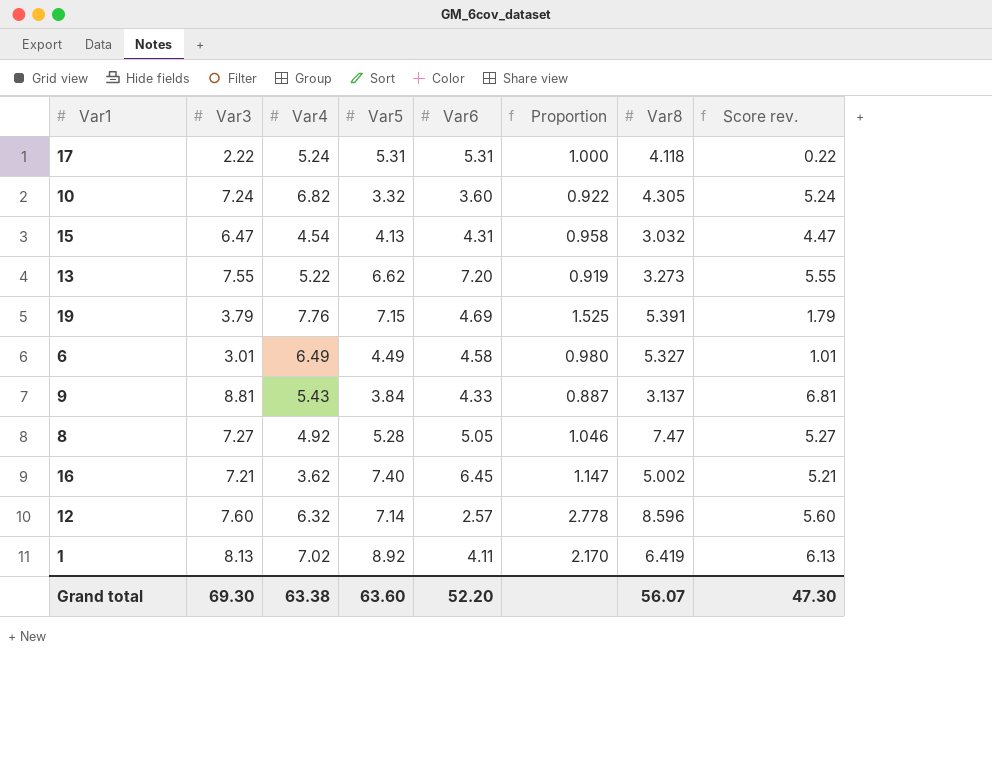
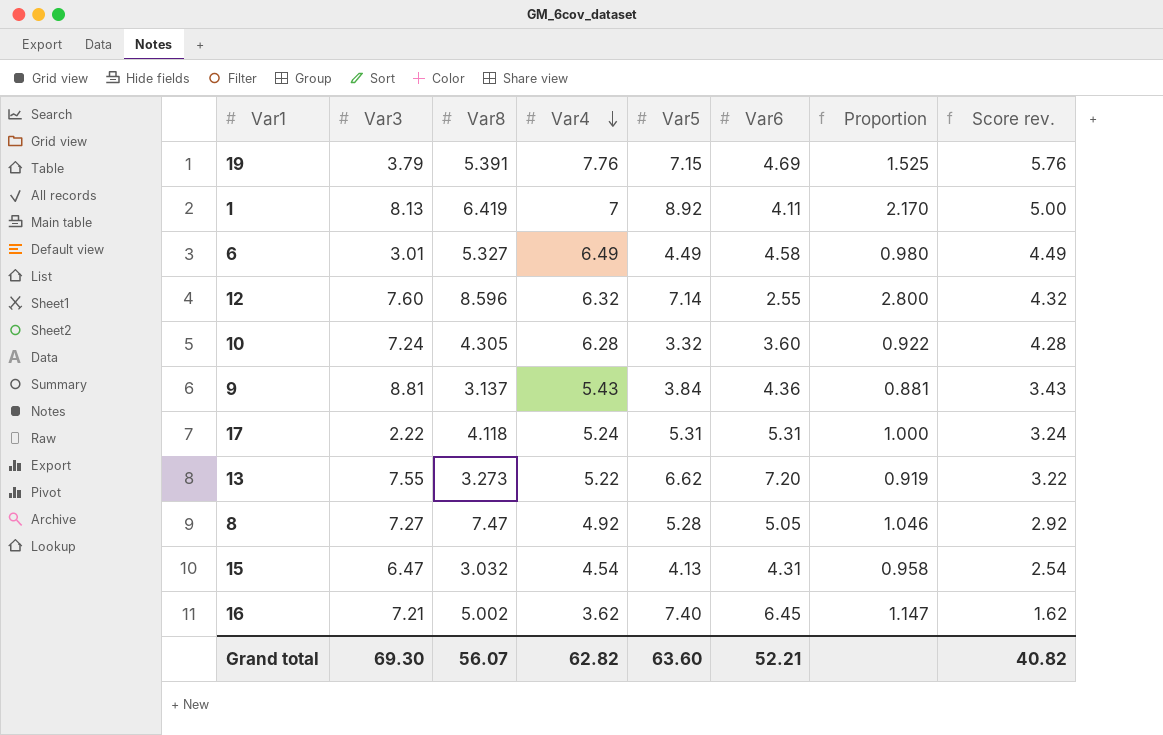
row order: none -> Var4 descending
column Var8 | position: 7 -> 3
column Score rev. | formula: [Var3] - 2 -> [Var4] - 2
1 | Var4: 7.02 -> 7
12 | Var6: 2.57 -> 2.55
12 | Proportion: 2.778 -> 2.800
10 | Var4: 6.82 -> 6.28
9 | Var6: 4.33 -> 4.36
9 | Proportion: 0.887 -> 0.881
Grand total | Var4: 63.38 -> 62.82
Grand total | Var6: 52.20 -> 52.21
Grand total | Score rev.: 47.30 -> 40.82

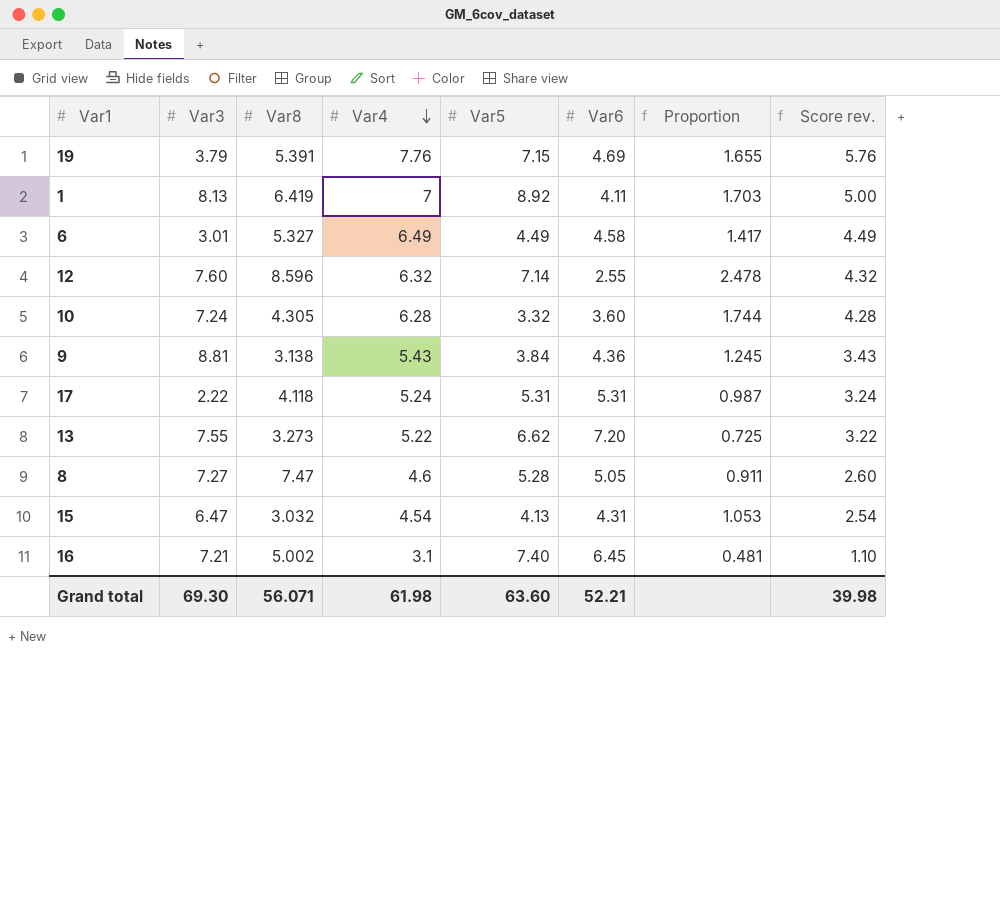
column Proportion | formula: [Var5] / [Var6] -> [Var4] / [Var6]
9 | Var8: 3.137 -> 3.138
8 | Var4: 4.92 -> 4.6
8 | Score rev.: 2.92 -> 2.60
16 | Var4: 3.62 -> 3.1
16 | Score rev.: 1.62 -> 1.10
Grand total | Var8: 56.07 -> 56.071
Grand total | Var4: 62.82 -> 61.98
Grand total | Score rev.: 40.82 -> 39.98

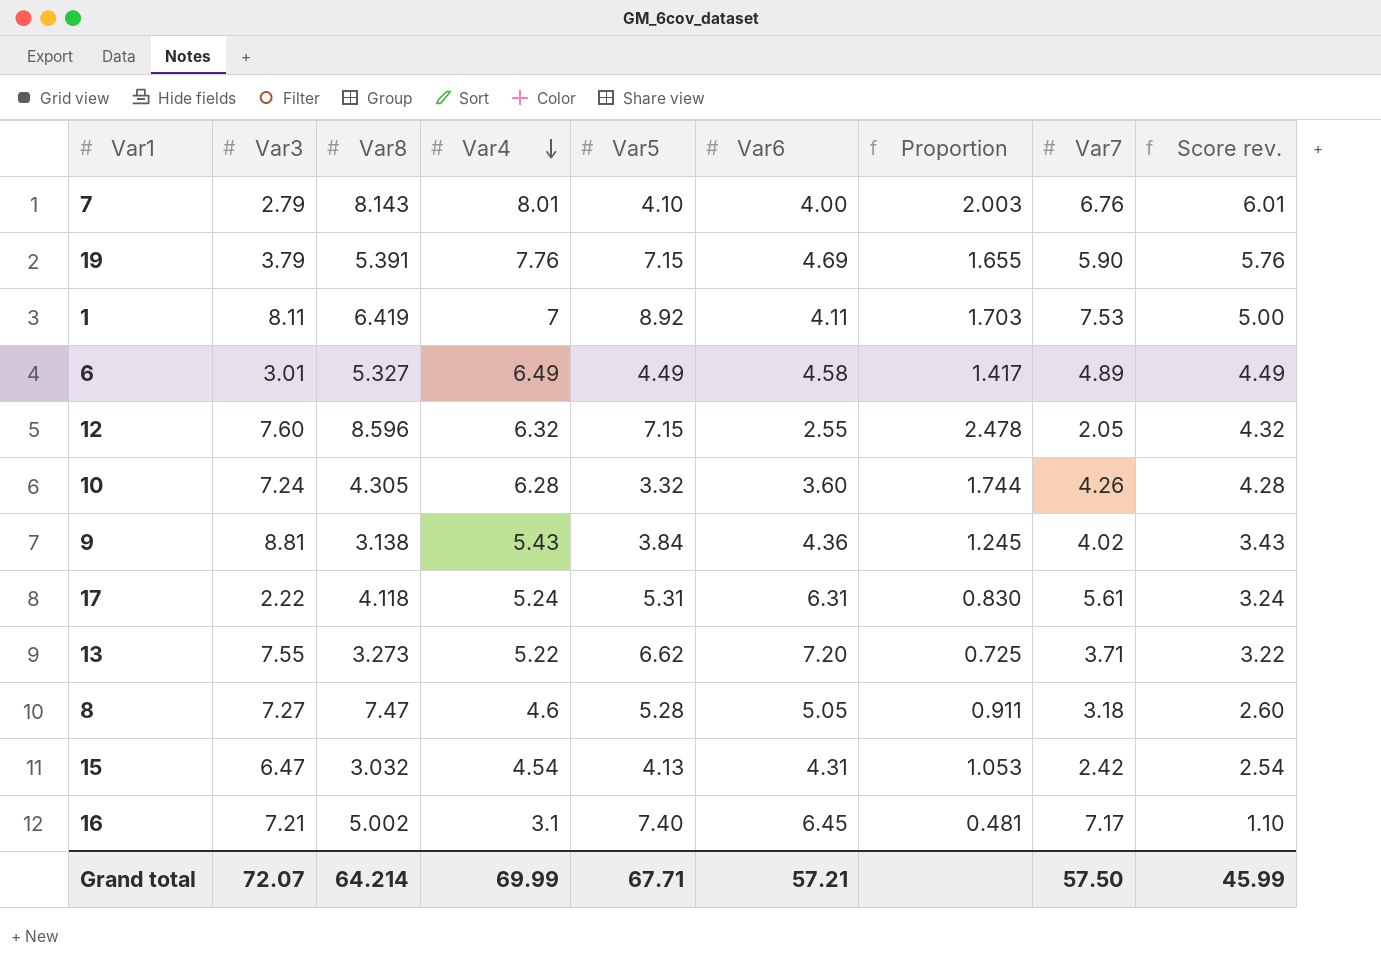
column Var7 | position: none -> 8
row 7: none -> 2.79 | 8.143 | 8.01 | 4.10 | 4.00 | 2.003 | 6.76 | 6.01
1 | Var3: 8.13 -> 8.11
12 | Var5: 7.14 -> 7.15
17 | Var6: 5.31 -> 6.31
17 | Proportion: 0.987 -> 0.830
Grand total | Var3: 69.30 -> 72.07
Grand total | Var8: 56.071 -> 64.214
Grand total | Var4: 61.98 -> 69.99
Grand total | Var5: 63.60 -> 67.71
Grand total | Var6: 52.21 -> 57.21
Grand total | Score rev.: 39.98 -> 45.99

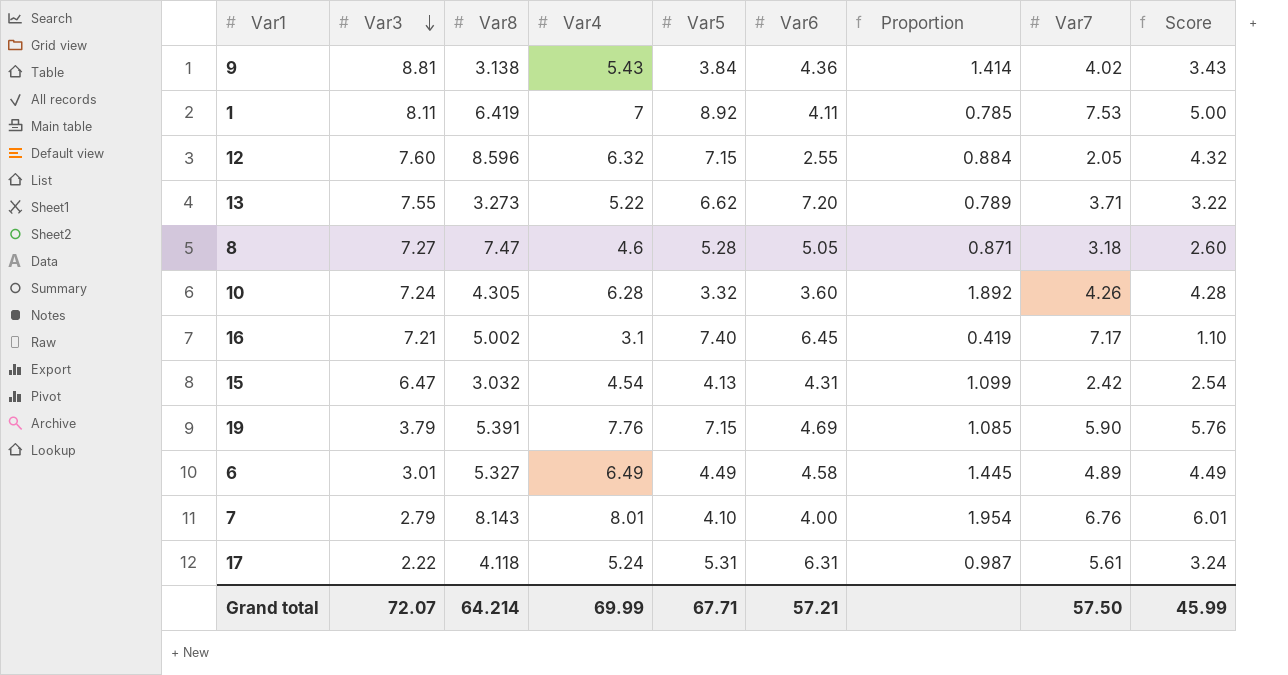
row order: Var4 descending -> Var3 descending
column Proportion | formula: [Var4] / [Var6] -> [Var4] / [Var5]
column name: Score rev. -> Score

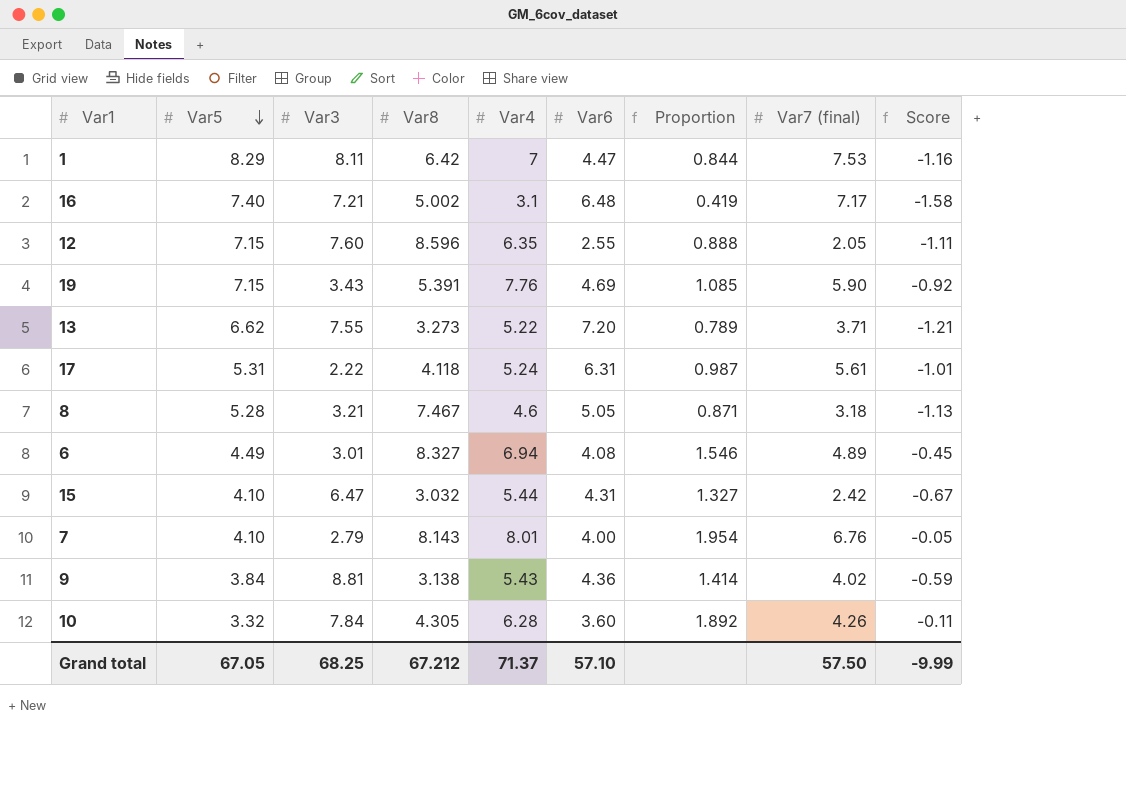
row order: Var3 descending -> Var5 descending
column Var5 | position: 5 -> 2
column name: Var7 -> Var7 (final)
column Score | formula: [Var4] - 2 -> [Proportion] - 2
1 | Var5: 8.92 -> 8.29
1 | Var8: 6.419 -> 6.42
1 | Var6: 4.11 -> 4.47
1 | Proportion: 0.785 -> 0.844
16 | Var6: 6.45 -> 6.48
12 | Var4: 6.32 -> 6.35
12 | Proportion: 0.884 -> 0.888
19 | Var3: 3.79 -> 3.43
8 | Var3: 7.27 -> 3.21
8 | Var8: 7.47 -> 7.467
6 | Var8: 5.327 -> 8.327
6 | Var4: 6.49 -> 6.94
6 | Var6: 4.58 -> 4.08
6 | Proportion: 1.445 -> 1.546
15 | Var5: 4.13 -> 4.10
15 | Var4: 4.54 -> 5.44
15 | Proportion: 1.099 -> 1.327
10 | Var3: 7.24 -> 7.84
Grand total | Var5: 67.71 -> 67.05
Grand total | Var3: 72.07 -> 68.25
Grand total | Var8: 64.214 -> 67.212
Grand total | Var4: 69.99 -> 71.37
Grand total | Var6: 57.21 -> 57.10
Grand total | Score: 45.99 -> -9.99

